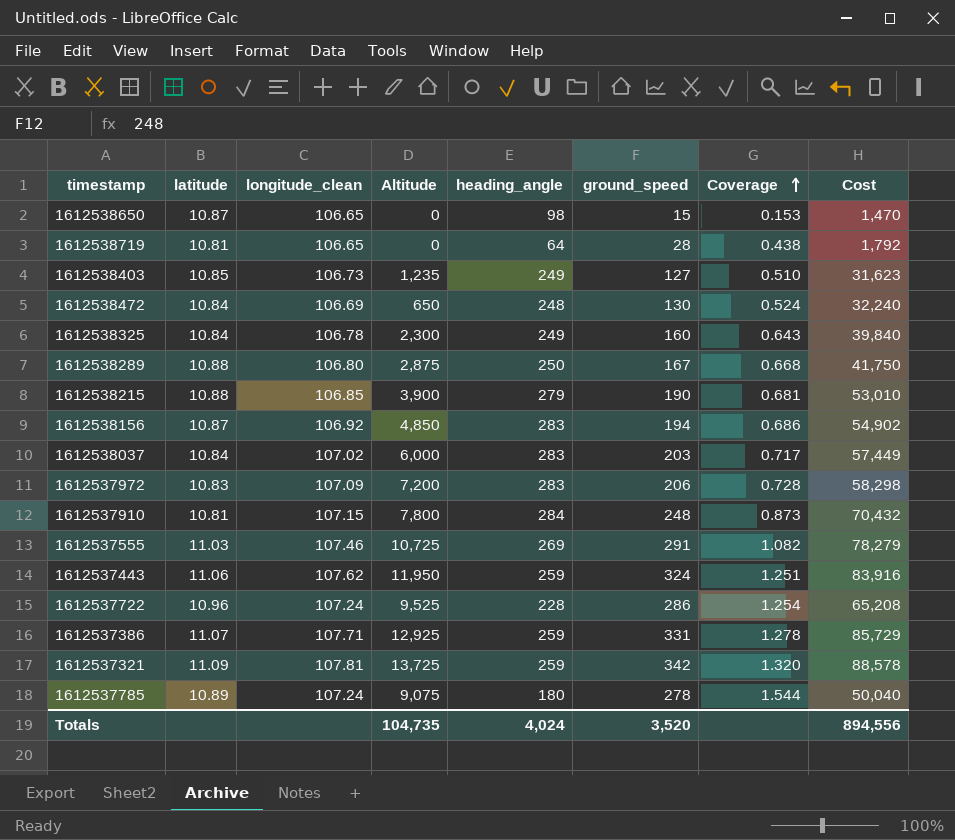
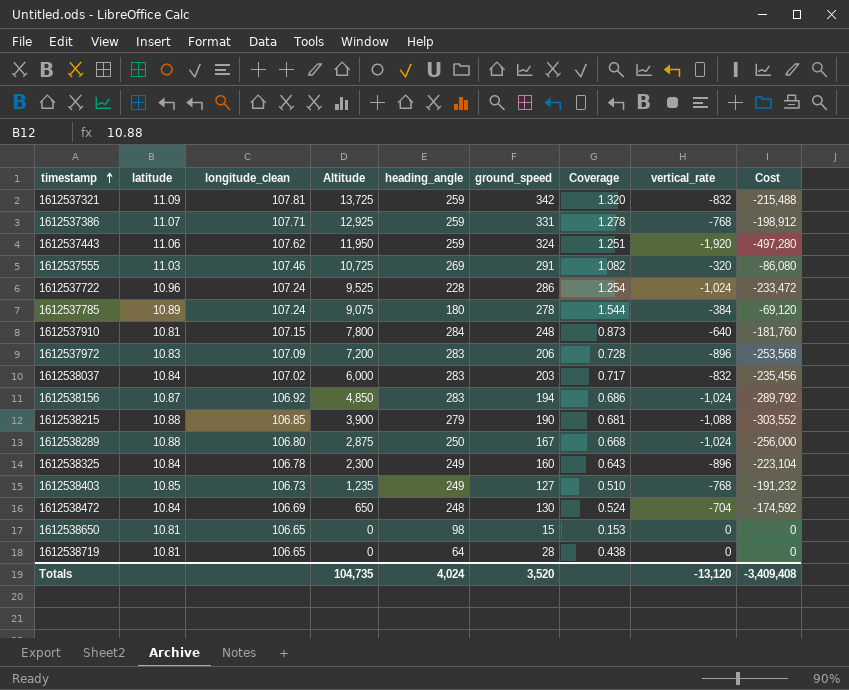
row order: Coverage ascending -> timestamp ascending
column vertical_rate | position: none -> 8
column Cost | formula: [heading_angle] * [ground_speed] -> [heading_angle] * [vertical_rate]
1612538650 | latitude: 10.87 -> 10.81
Totals | Cost: 894,556 -> -3,409,408

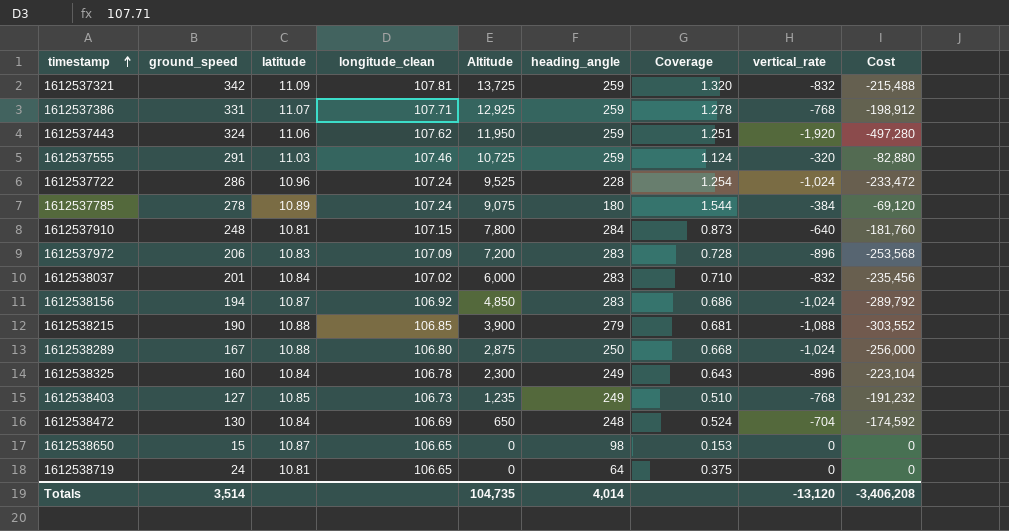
column ground_speed | position: 6 -> 2
1612537555 | heading_angle: 269 -> 259
1612537555 | Coverage: 1.082 -> 1.124
1612537555 | Cost: -86,080 -> -82,880
1612538037 | ground_speed: 203 -> 201
1612538037 | Coverage: 0.717 -> 0.710
1612538650 | latitude: 10.81 -> 10.87
1612538719 | ground_speed: 28 -> 24
1612538719 | Coverage: 0.438 -> 0.375
Totals | ground_speed: 3,520 -> 3,514
Totals | heading_angle: 4,024 -> 4,014
Totals | Cost: -3,409,408 -> -3,406,208

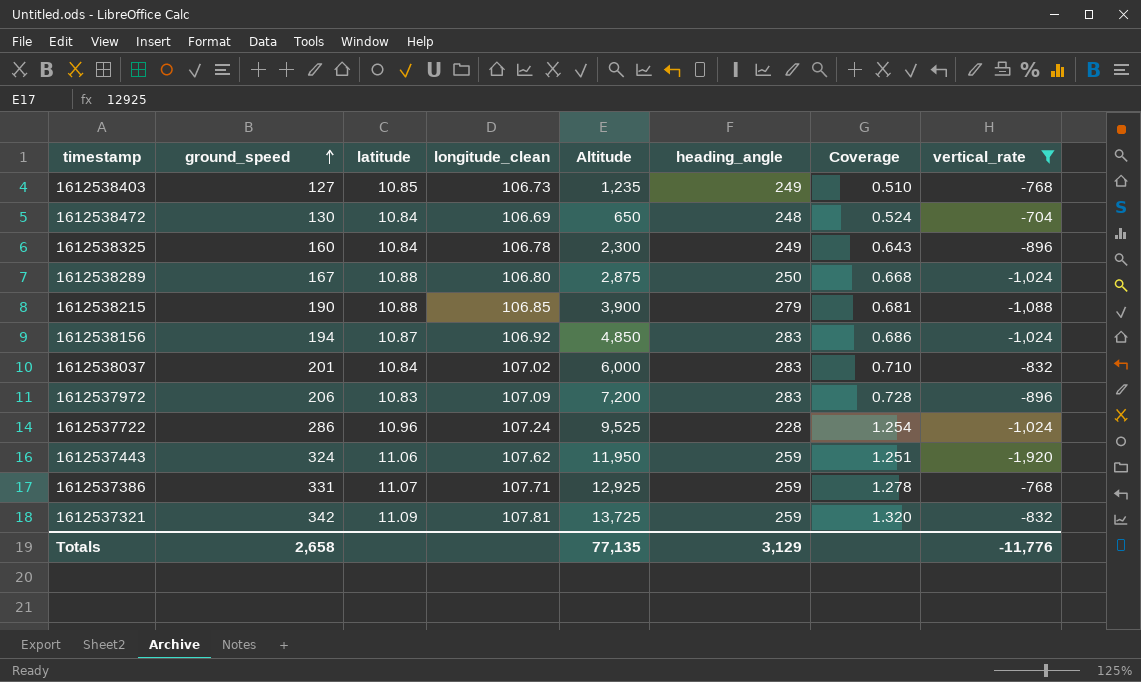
filter: none -> vertical_rate <= -704
row order: timestamp ascending -> ground_speed ascending
column Cost | formula: [heading_angle] * [vertical_rate] -> none
Totals | ground_speed: 3,514 -> 2,658
Totals | Altitude: 104,735 -> 77,135
Totals | heading_angle: 4,014 -> 3,129
Totals | vertical_rate: -13,120 -> -11,776

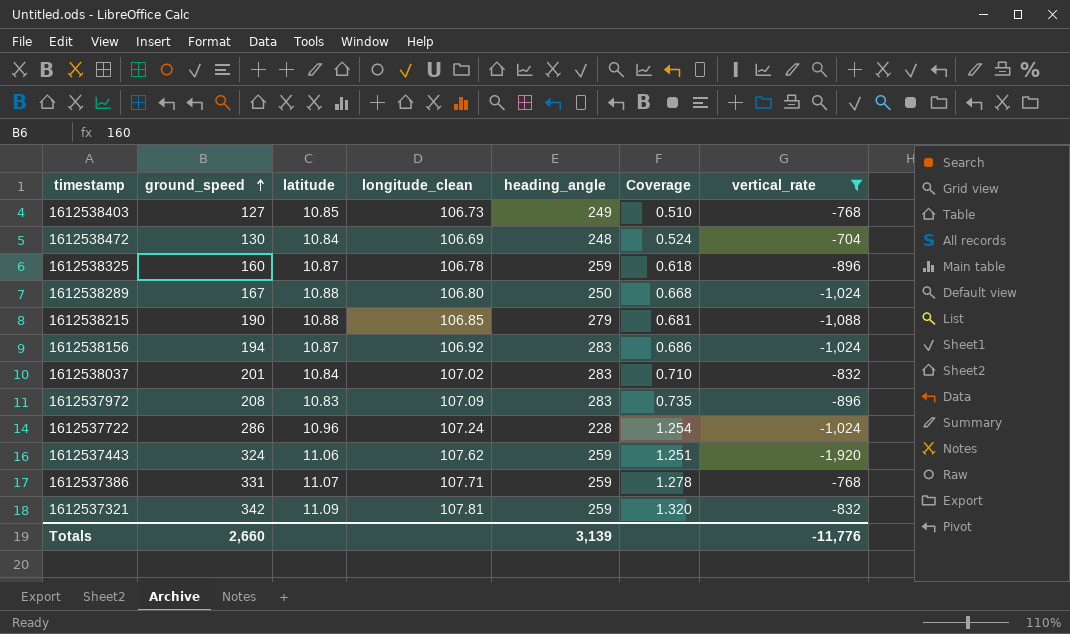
column Altitude | position: 5 -> none
1612538325 | latitude: 10.84 -> 10.87
1612538325 | heading_angle: 249 -> 259
1612538325 | Coverage: 0.643 -> 0.618
1612537972 | ground_speed: 206 -> 208
1612537972 | Coverage: 0.728 -> 0.735
Totals | ground_speed: 2,658 -> 2,660
Totals | heading_angle: 3,129 -> 3,139

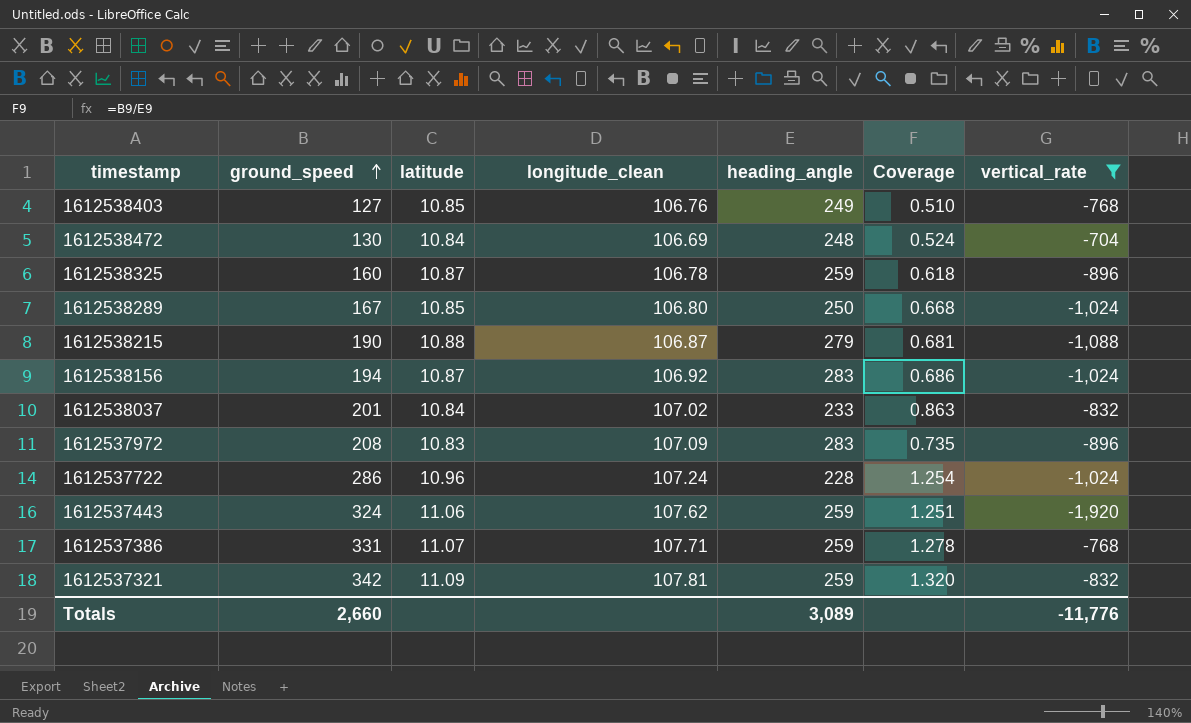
1612538403 | longitude_clean: 106.73 -> 106.76
1612538289 | latitude: 10.88 -> 10.85
1612538215 | longitude_clean: 106.85 -> 106.87
1612538037 | heading_angle: 283 -> 233
1612538037 | Coverage: 0.710 -> 0.863
Totals | heading_angle: 3,139 -> 3,089

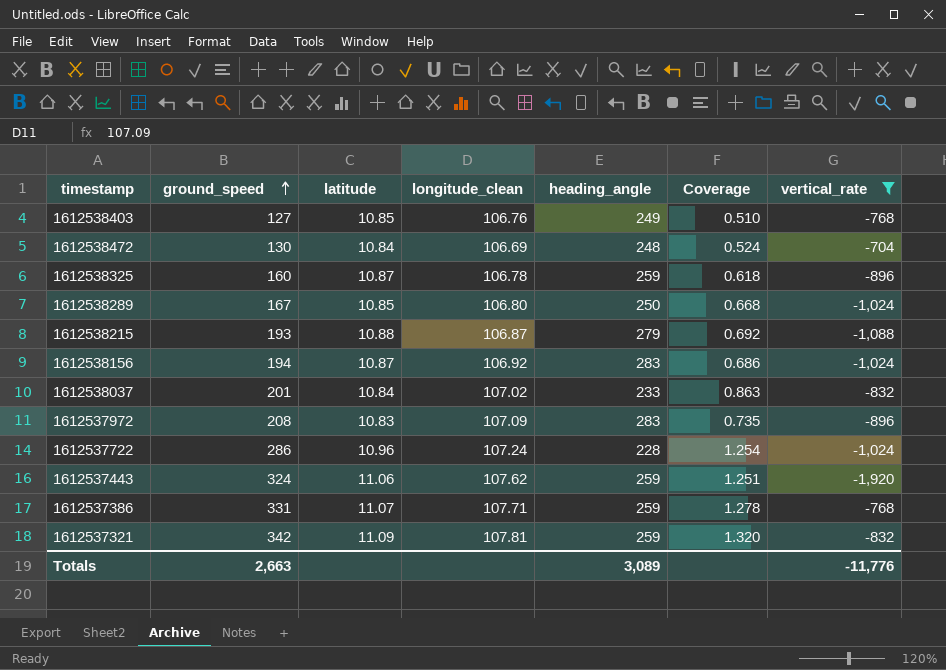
1612538215 | ground_speed: 190 -> 193
1612538215 | Coverage: 0.681 -> 0.692
Totals | ground_speed: 2,660 -> 2,663

